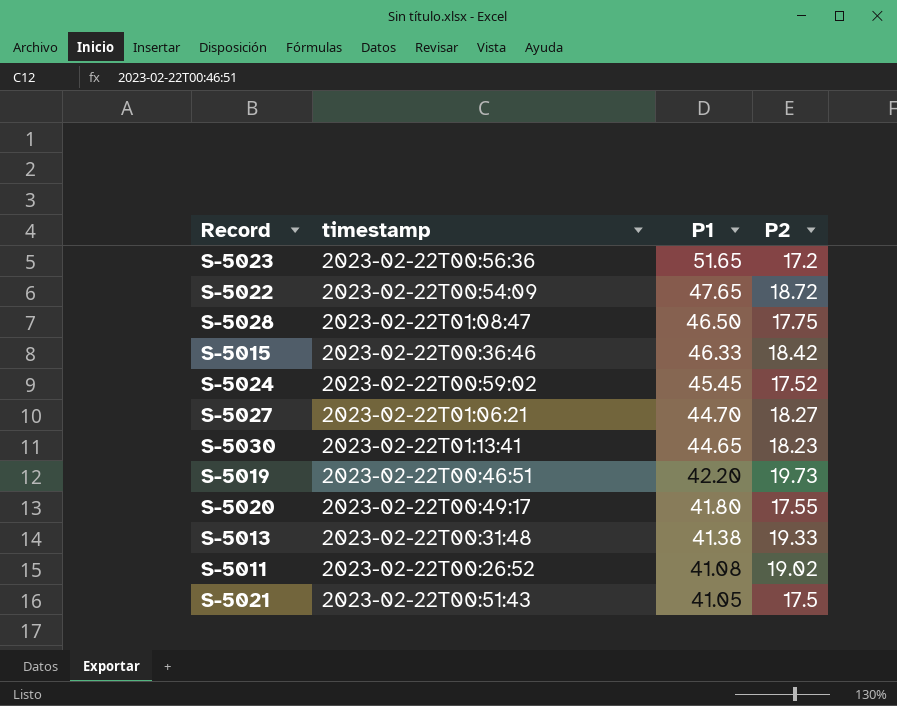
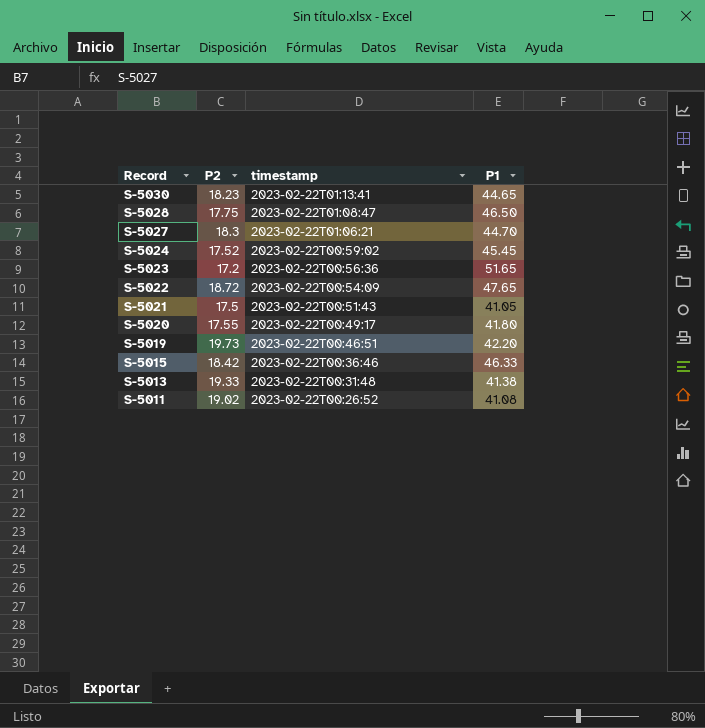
row order: P1 descending -> Record descending
column P2 | position: 4 -> 2
S-5027 | P2: 18.27 -> 18.3

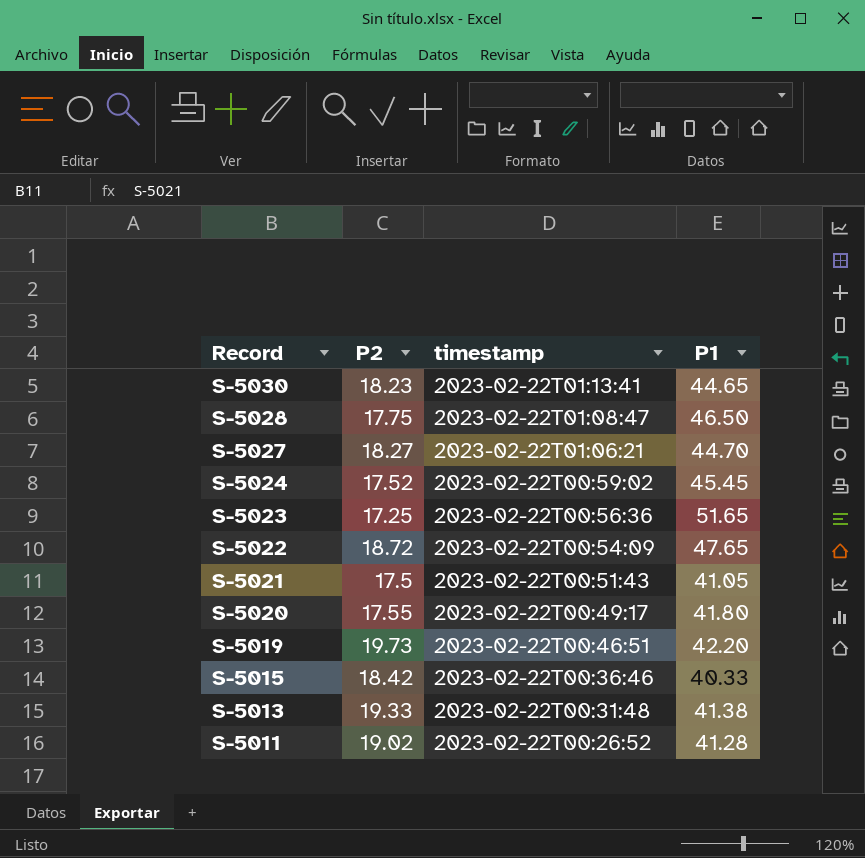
S-5027 | P2: 18.3 -> 18.27
S-5023 | P2: 17.2 -> 17.25
S-5015 | P1: 46.33 -> 40.33
S-5011 | P1: 41.08 -> 41.28

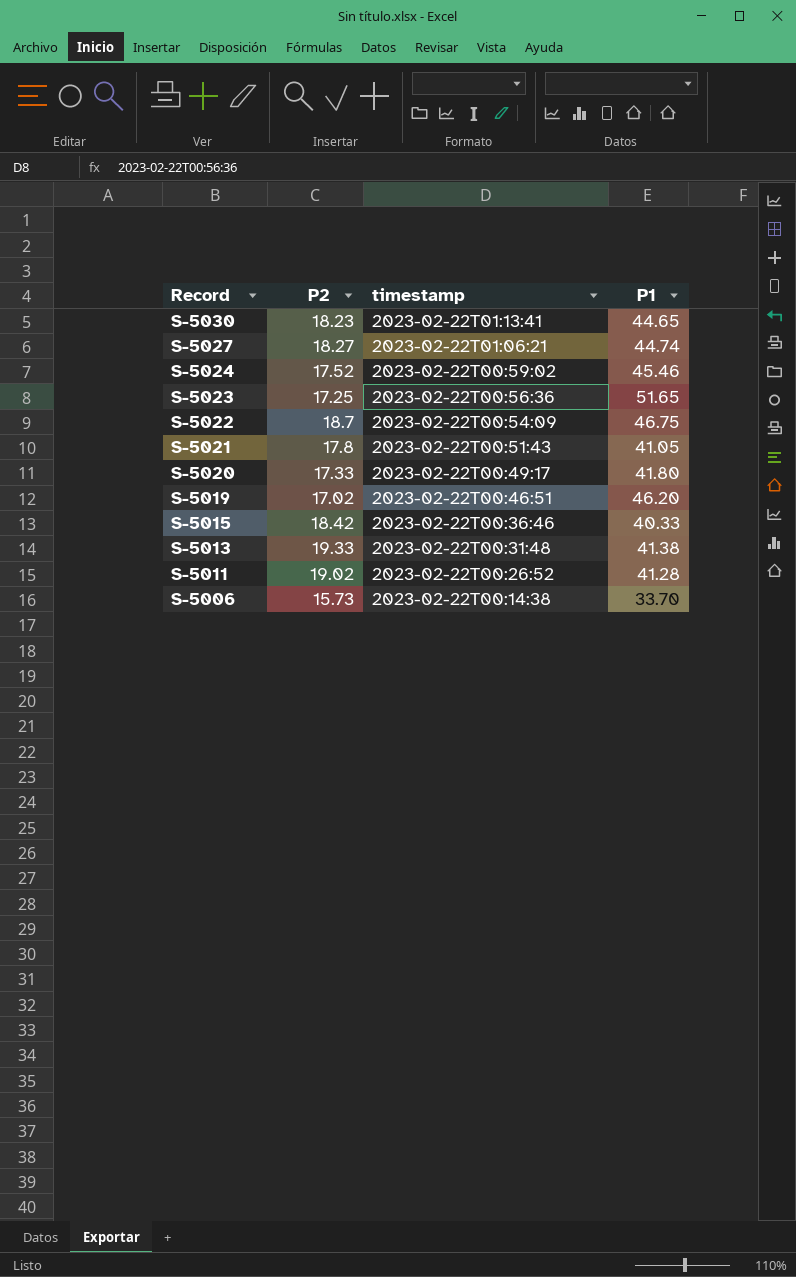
row S-5028: 17.75 | 2023-02-22T01:08:47 | 46.50 -> none
S-5027 | P1: 44.70 -> 44.74
S-5024 | P1: 45.45 -> 45.46
S-5022 | P2: 18.72 -> 18.7
S-5022 | P1: 47.65 -> 46.75
S-5021 | P2: 17.5 -> 17.8
S-5020 | P2: 17.55 -> 17.33
S-5019 | P2: 19.73 -> 17.02
S-5019 | P1: 42.20 -> 46.20
row S-5006: none -> 15.73 | 2023-02-22T00:14:38 | 33.70

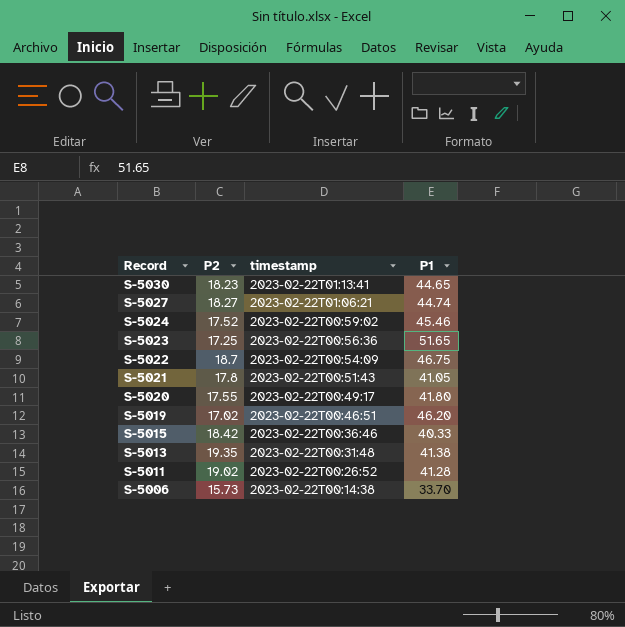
S-5020 | P2: 17.33 -> 17.55
S-5013 | P2: 19.33 -> 19.35

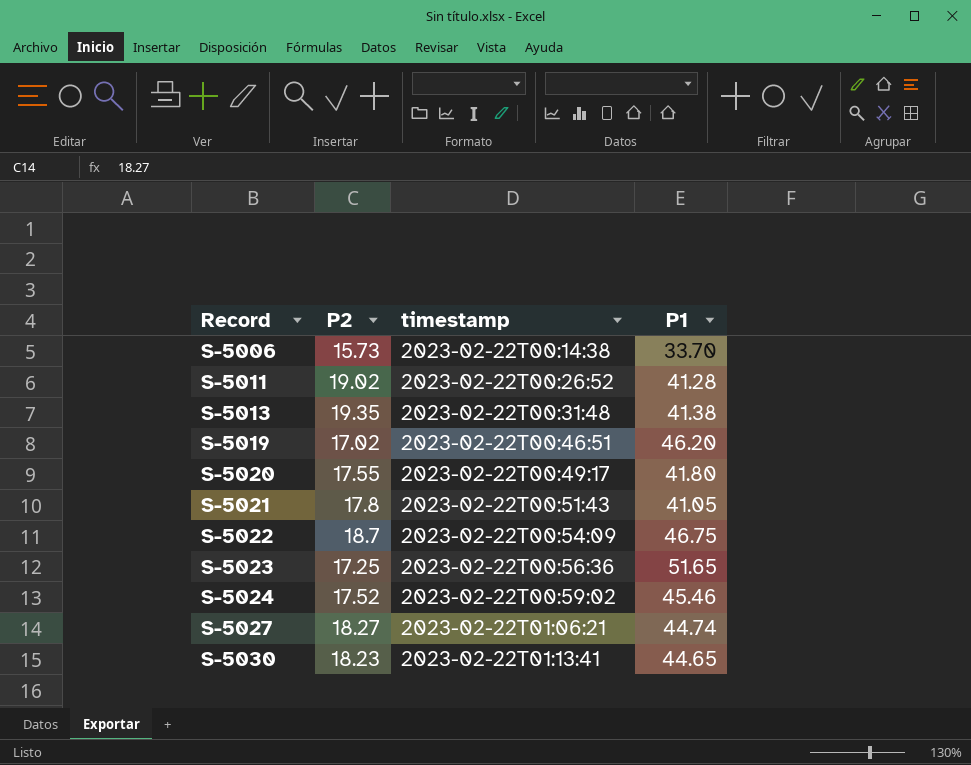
row order: Record descending -> Record ascending
row S-5015: 18.42 | 2023-02-22T00:36:46 | 40.33 -> none

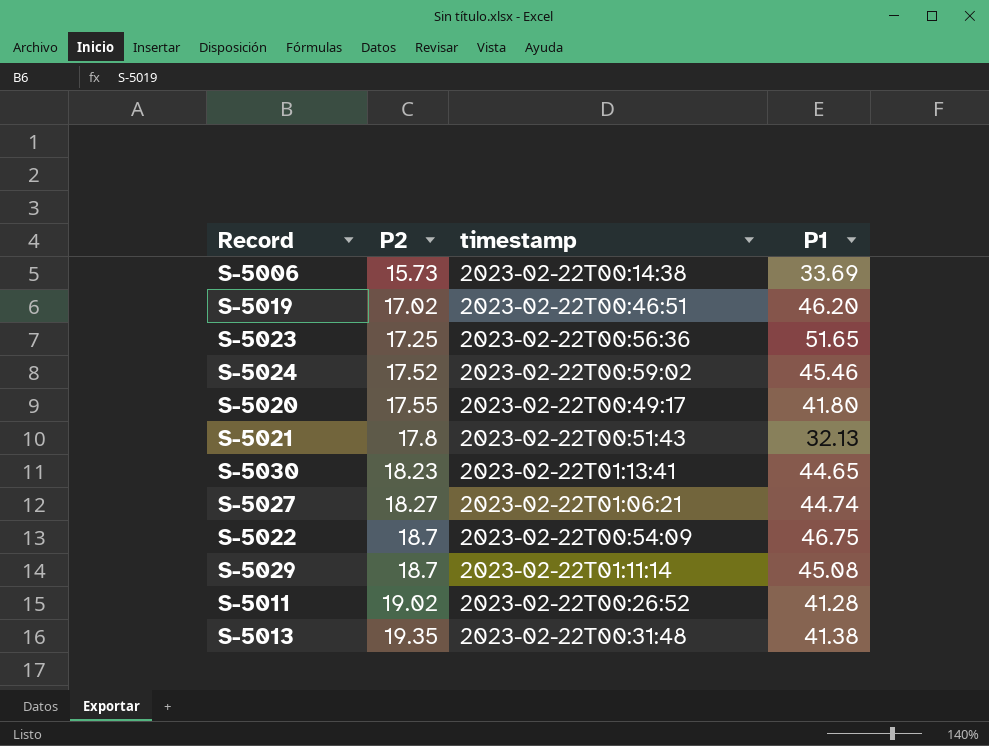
row order: Record ascending -> P2 ascending
S-5006 | P1: 33.70 -> 33.69
S-5021 | P1: 41.05 -> 32.13
row S-5029: none -> 18.7 | 2023-02-22T01:11:14 | 45.08

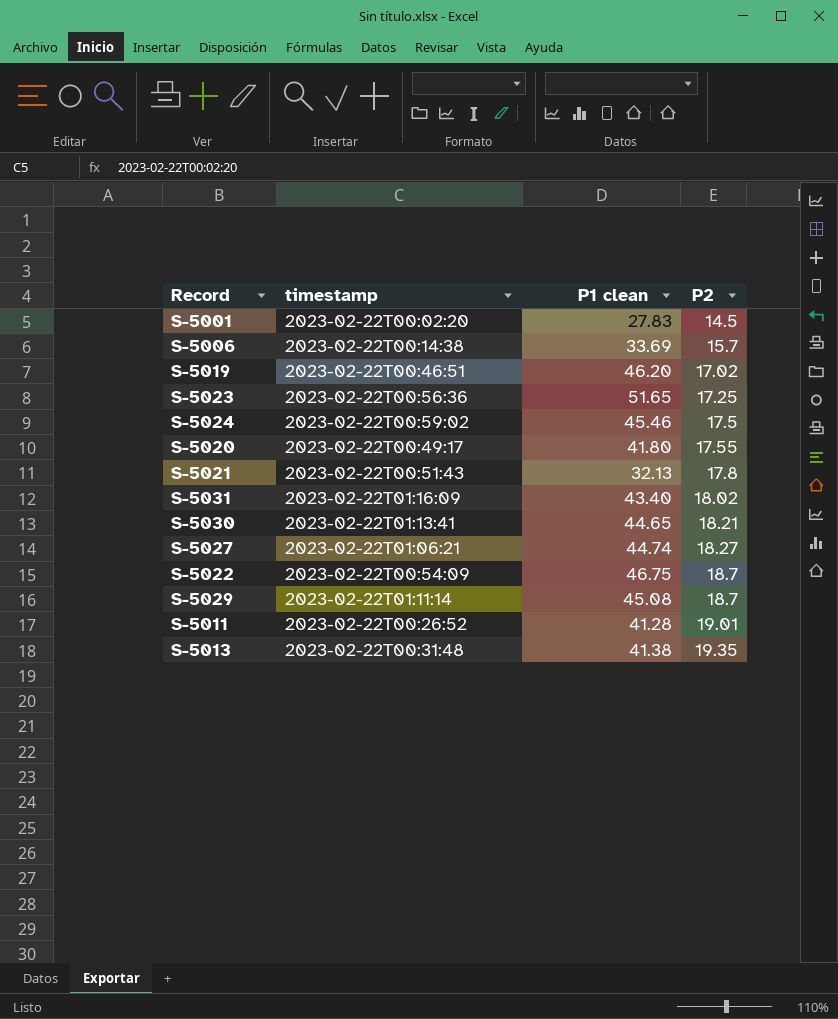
column name: P1 -> P1 clean
column P2 | position: 2 -> 4
row S-5001: none -> 2023-02-22T00:02:20 | 27.83 | 14.5
S-5006 | P2: 15.73 -> 15.7
S-5024 | P2: 17.52 -> 17.5
row S-5031: none -> 2023-02-22T01:16:09 | 43.40 | 18.02
S-5030 | P2: 18.23 -> 18.21
S-5011 | P2: 19.02 -> 19.01

